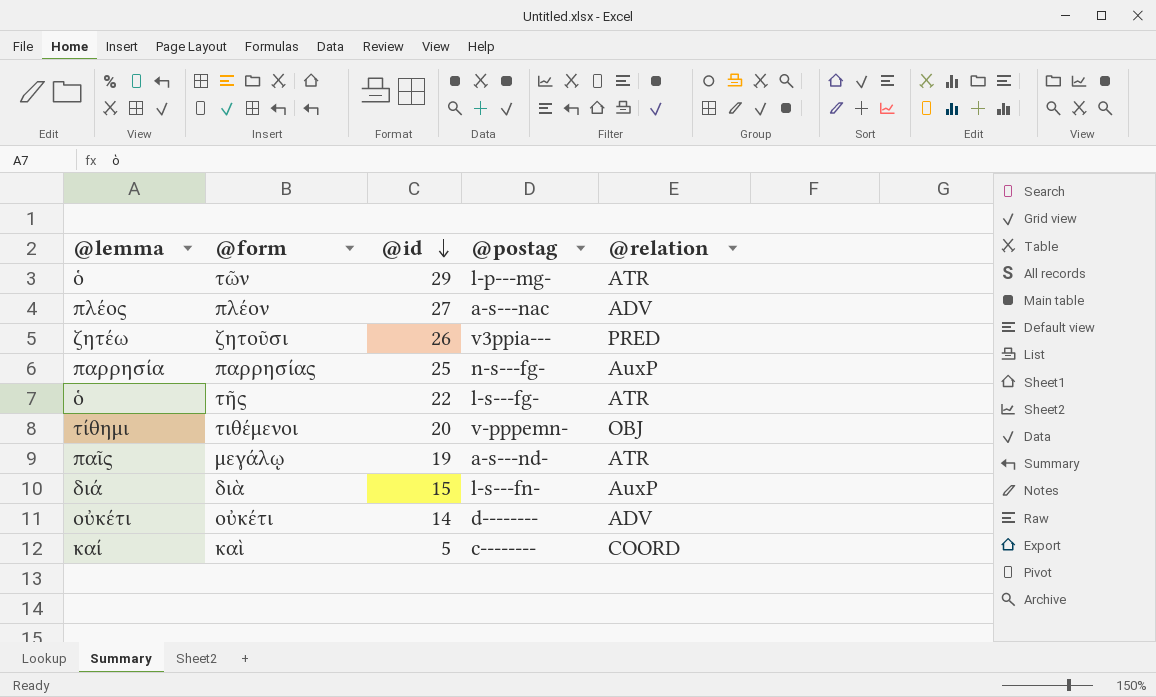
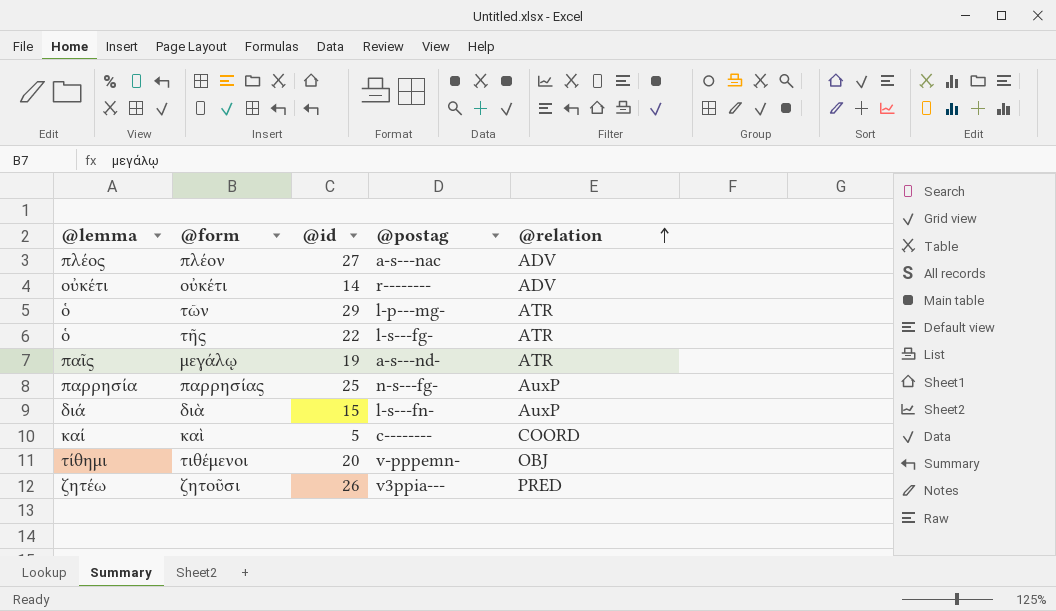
row order: @id descending -> @relation ascending
οὐκέτι | @postag: d-------- -> r--------

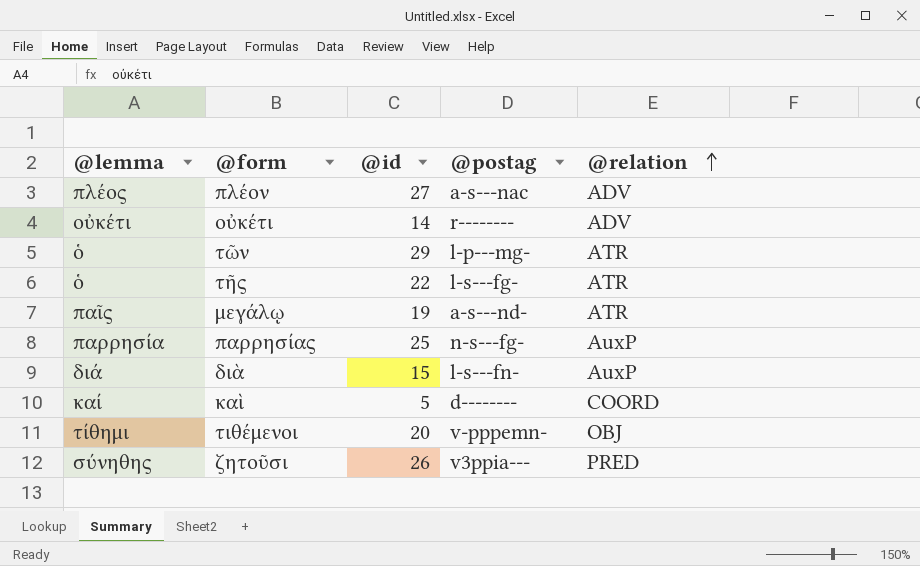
καὶ | @postag: c-------- -> d--------
ζητοῦσι | @lemma: ζητέω -> σύνηθης

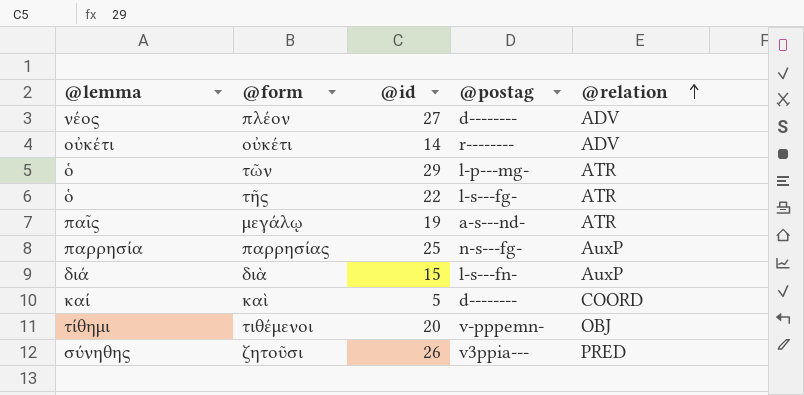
πλέον | @lemma: πλέος -> νέος
πλέον | @postag: a-s---nac -> d--------

